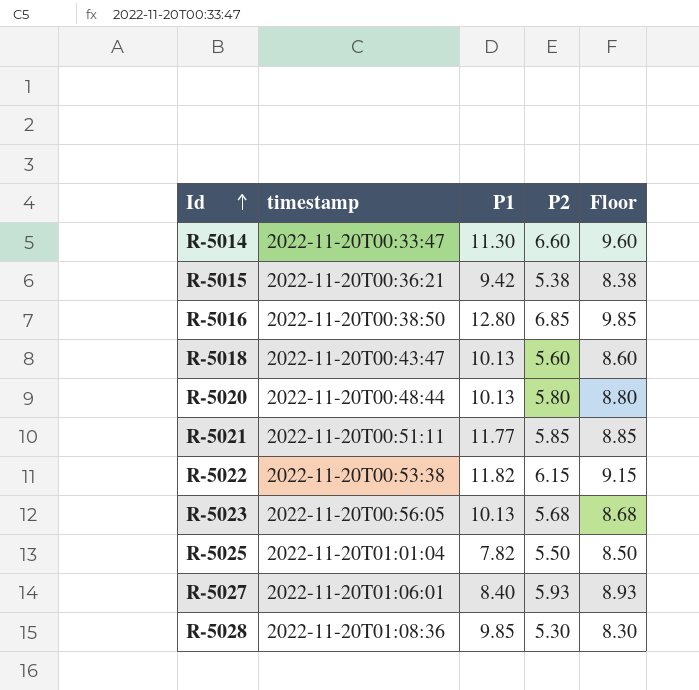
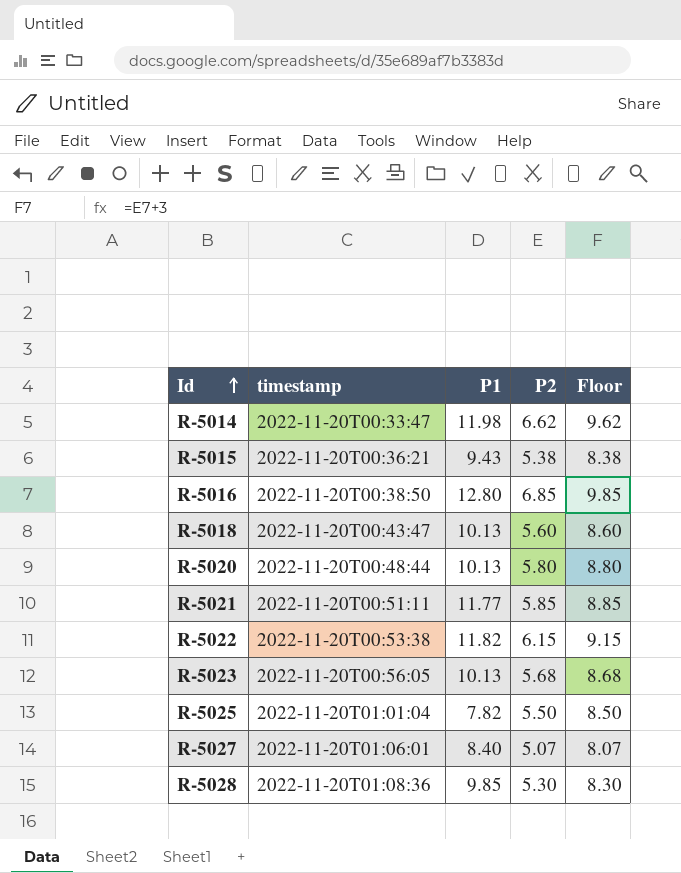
R-5014 | P1: 11.30 -> 11.98
R-5014 | P2: 6.60 -> 6.62
R-5014 | Floor: 9.60 -> 9.62
R-5015 | P1: 9.42 -> 9.43
R-5027 | P2: 5.93 -> 5.07
R-5027 | Floor: 8.93 -> 8.07

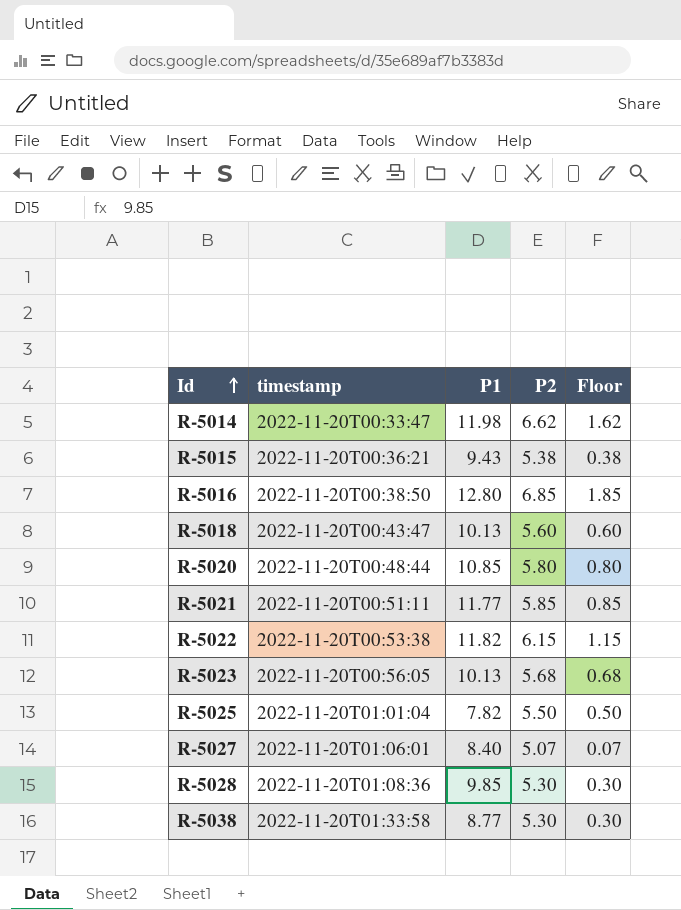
column Floor | formula: [P2] + 3 -> [P2] - 5
R-5020 | P1: 10.13 -> 10.85
row R-5038: none -> 2022-11-20T01:33:58 | 8.77 | 5.30 | 0.30

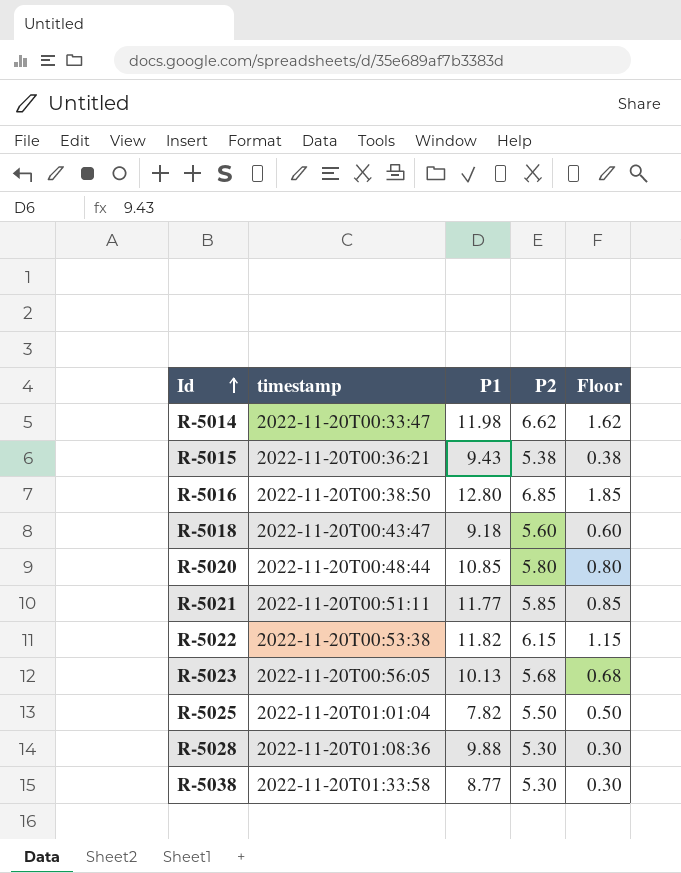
row R-5027: 2022-11-20T01:06:01 | 8.40 | 5.07 | 0.07 -> none
R-5018 | P1: 10.13 -> 9.18
R-5028 | P1: 9.85 -> 9.88

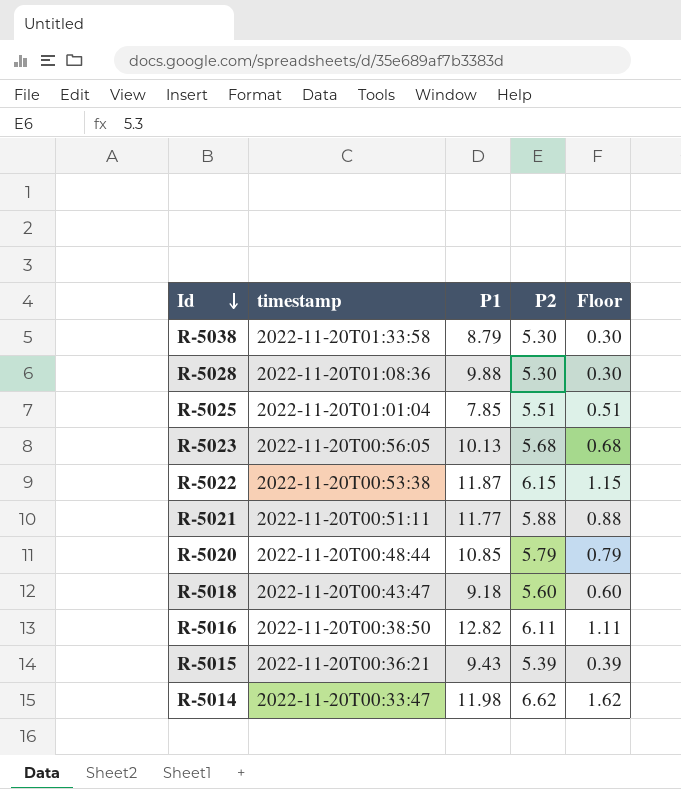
row order: Id ascending -> Id descending
R-5038 | P1: 8.77 -> 8.79
R-5025 | P1: 7.82 -> 7.85
R-5025 | P2: 5.50 -> 5.51
R-5025 | Floor: 0.50 -> 0.51
R-5022 | P1: 11.82 -> 11.87
R-5021 | P2: 5.85 -> 5.88
R-5021 | Floor: 0.85 -> 0.88
R-5020 | P2: 5.80 -> 5.79
R-5020 | Floor: 0.80 -> 0.79
R-5016 | P1: 12.80 -> 12.82
R-5016 | P2: 6.85 -> 6.11
R-5016 | Floor: 1.85 -> 1.11
R-5015 | P2: 5.38 -> 5.39
R-5015 | Floor: 0.38 -> 0.39

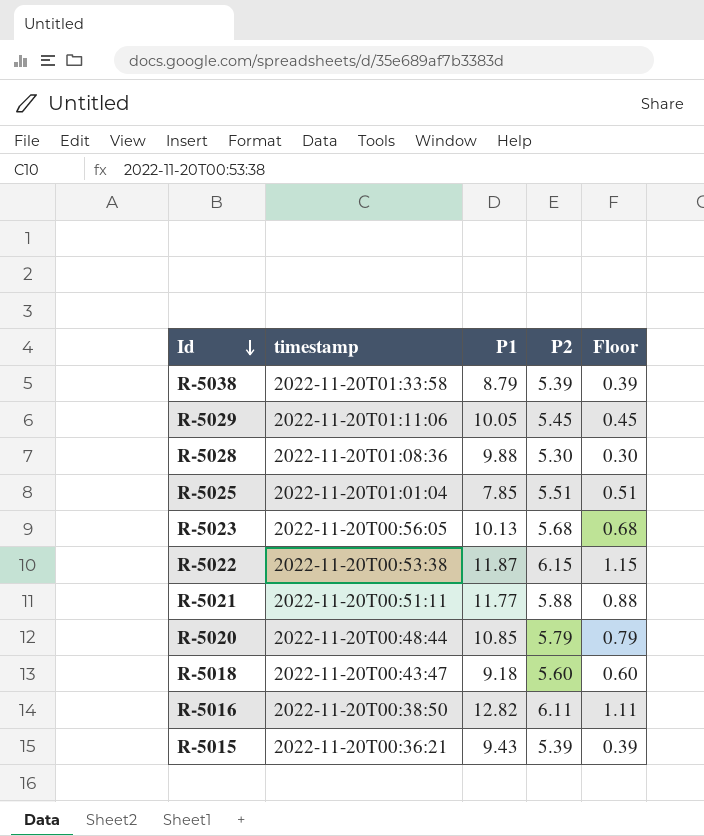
row R-5014: 2022-11-20T00:33:47 | 11.98 | 6.62 | 1.62 -> none
R-5038 | P2: 5.30 -> 5.39
R-5038 | Floor: 0.30 -> 0.39
row R-5029: none -> 2022-11-20T01:11:06 | 10.05 | 5.45 | 0.45

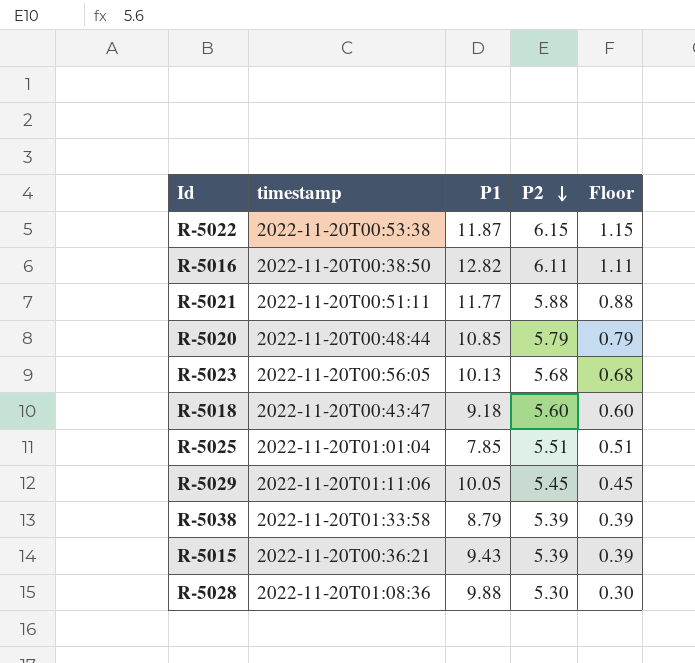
row order: Id descending -> P2 descending

